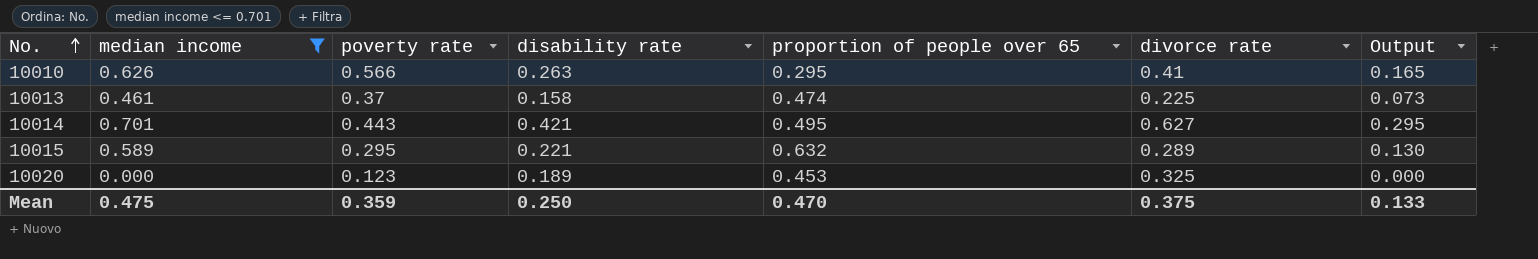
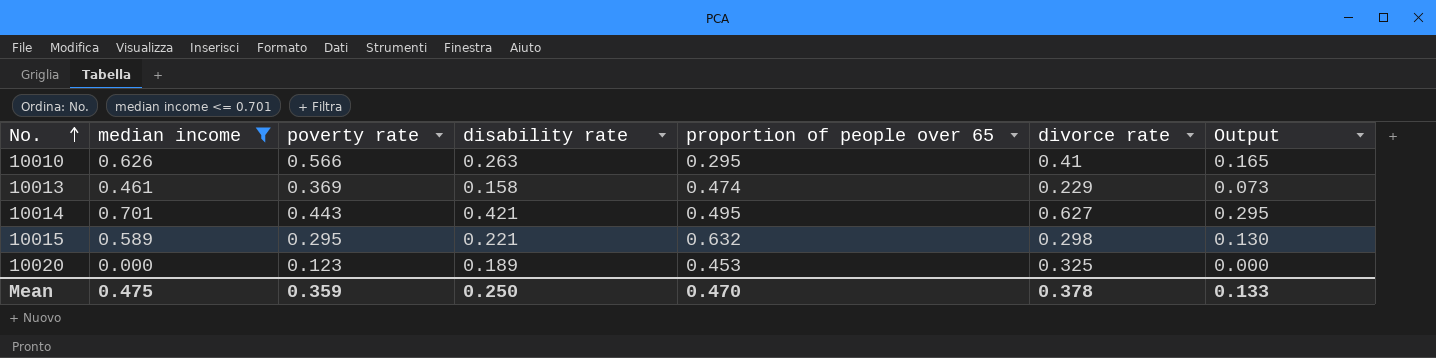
10013 | poverty rate: 0.37 -> 0.369
10013 | divorce rate: 0.225 -> 0.229
10015 | divorce rate: 0.289 -> 0.298
Mean | divorce rate: 0.375 -> 0.378

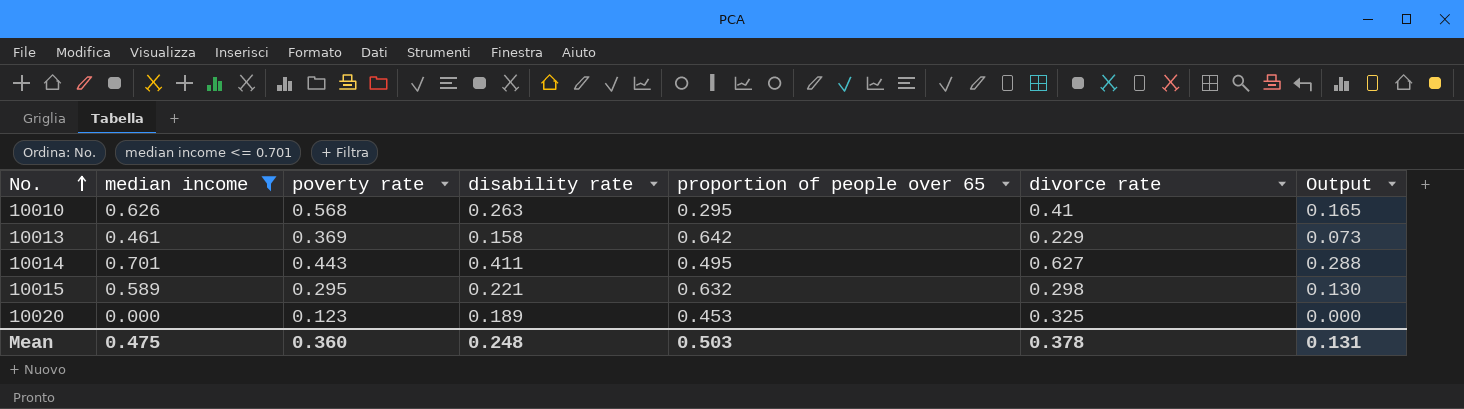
10010 | poverty rate: 0.566 -> 0.568
10013 | proportion of people over 65: 0.474 -> 0.642
10014 | disability rate: 0.421 -> 0.411
10014 | Output: 0.295 -> 0.288
Mean | poverty rate: 0.359 -> 0.360
Mean | disability rate: 0.250 -> 0.248
Mean | proportion of people over 65: 0.470 -> 0.503
Mean | Output: 0.133 -> 0.131

